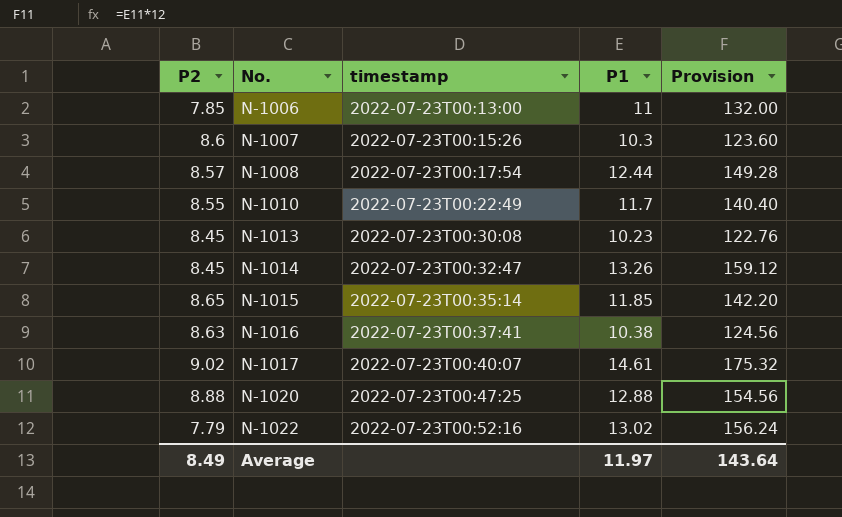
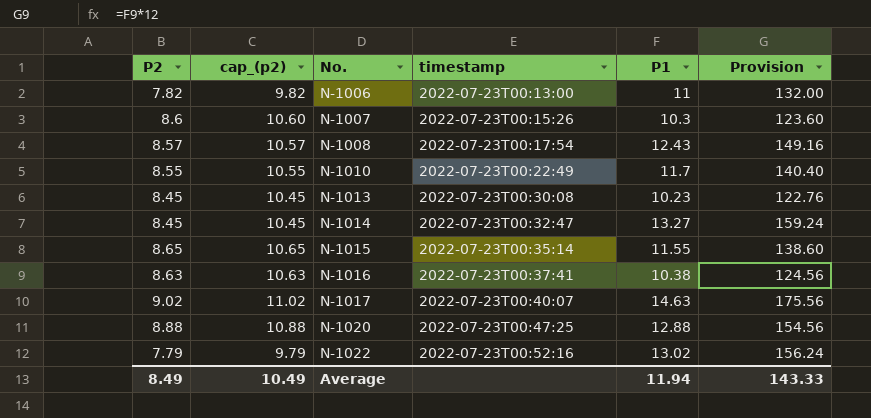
column cap_(p2) | formula: none -> [P2] + 2
N-1006 | P2: 7.85 -> 7.82
N-1008 | P1: 12.44 -> 12.43
N-1008 | Provision: 149.28 -> 149.16
N-1014 | P1: 13.26 -> 13.27
N-1014 | Provision: 159.12 -> 159.24
N-1015 | P1: 11.85 -> 11.55
N-1015 | Provision: 142.20 -> 138.60
N-1017 | P1: 14.61 -> 14.63
N-1017 | Provision: 175.32 -> 175.56
Average | P1: 11.97 -> 11.94
Average | Provision: 143.64 -> 143.33

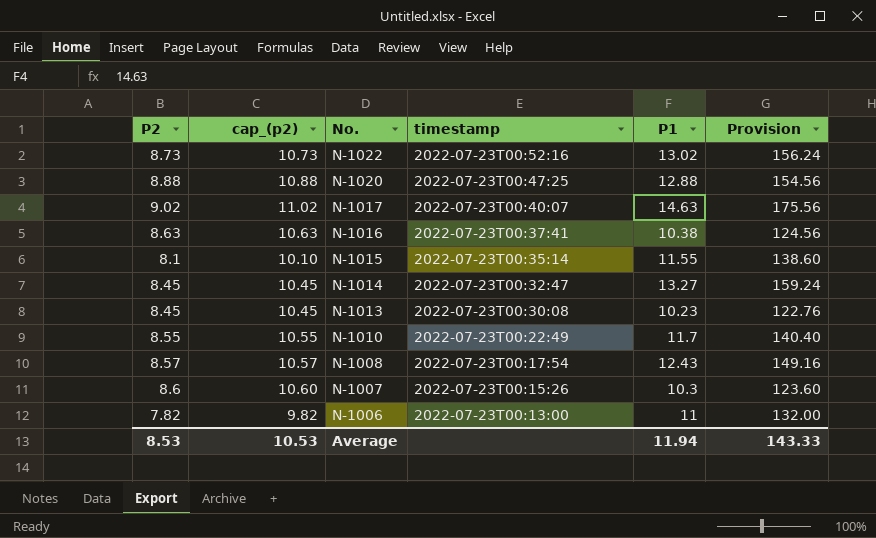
row order: No. ascending -> No. descending
N-1022 | P2: 7.79 -> 8.73
N-1022 | cap_(p2): 9.79 -> 10.73
N-1015 | P2: 8.65 -> 8.1
N-1015 | cap_(p2): 10.65 -> 10.10
Average | P2: 8.49 -> 8.53
Average | cap_(p2): 10.49 -> 10.53

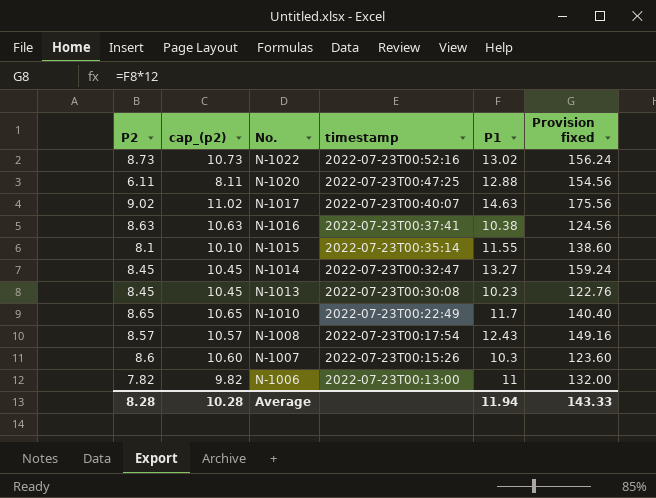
column name: Provision -> Provision fixed
N-1020 | P2: 8.88 -> 6.11
N-1020 | cap_(p2): 10.88 -> 8.11
N-1010 | P2: 8.55 -> 8.65
N-1010 | cap_(p2): 10.55 -> 10.65
Average | P2: 8.53 -> 8.28
Average | cap_(p2): 10.53 -> 10.28

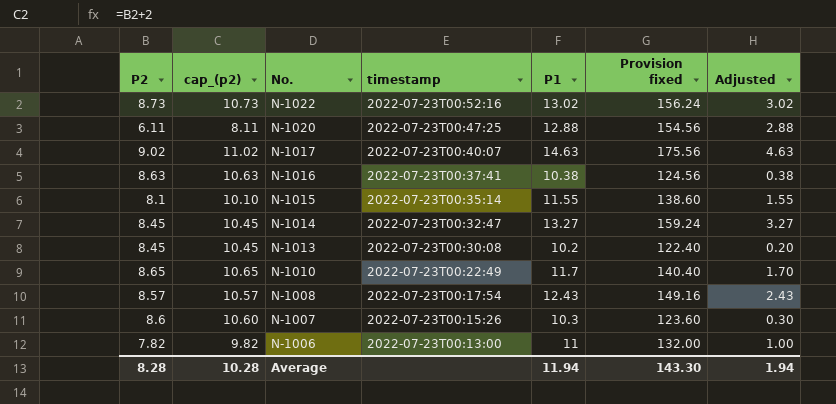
column Adjusted | formula: none -> [P1] - 10
N-1013 | P1: 10.23 -> 10.2
N-1013 | Provision fixed: 122.76 -> 122.40
Average | Provision fixed: 143.33 -> 143.30

